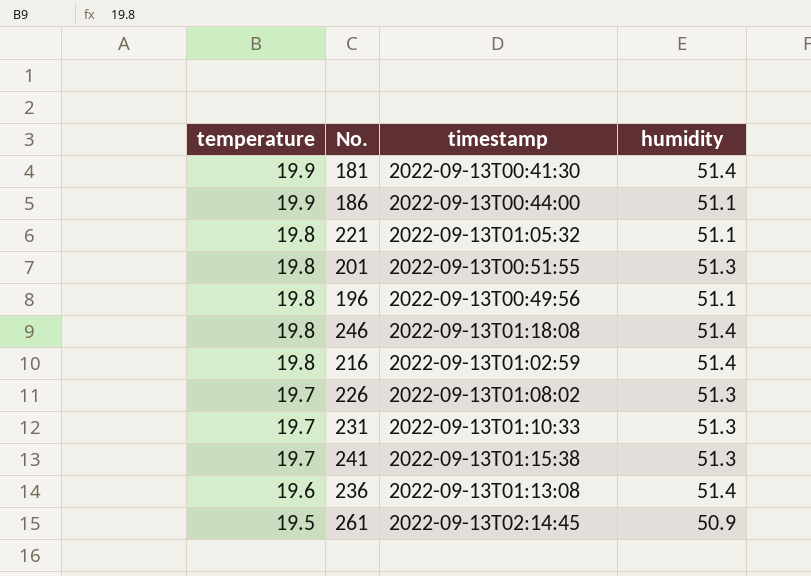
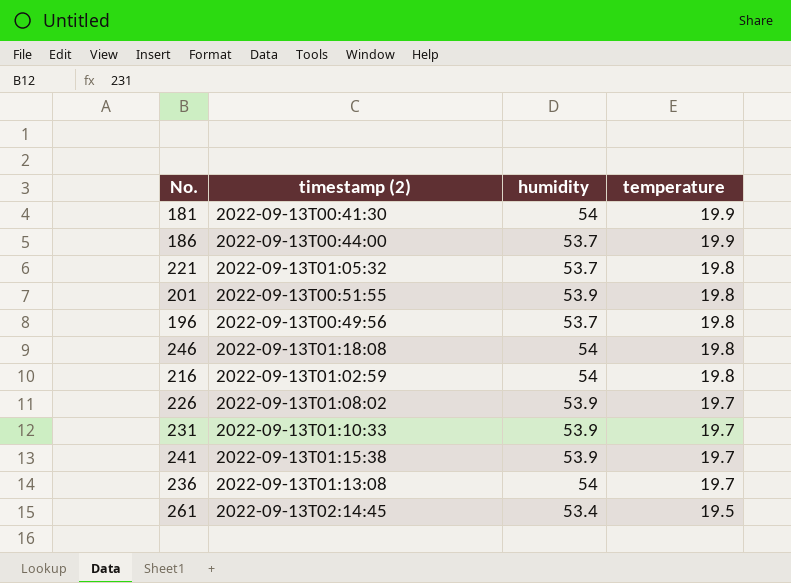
column name: timestamp -> timestamp (2)
column temperature | position: 1 -> 4
181 | humidity: 51.4 -> 54
186 | humidity: 51.1 -> 53.7
221 | humidity: 51.1 -> 53.7
201 | humidity: 51.3 -> 53.9
196 | humidity: 51.1 -> 53.7
246 | humidity: 51.4 -> 54
216 | humidity: 51.4 -> 54
226 | humidity: 51.3 -> 53.9
231 | humidity: 51.3 -> 53.9
241 | humidity: 51.3 -> 53.9
236 | humidity: 51.4 -> 54
236 | temperature: 19.6 -> 19.7
261 | humidity: 50.9 -> 53.4

